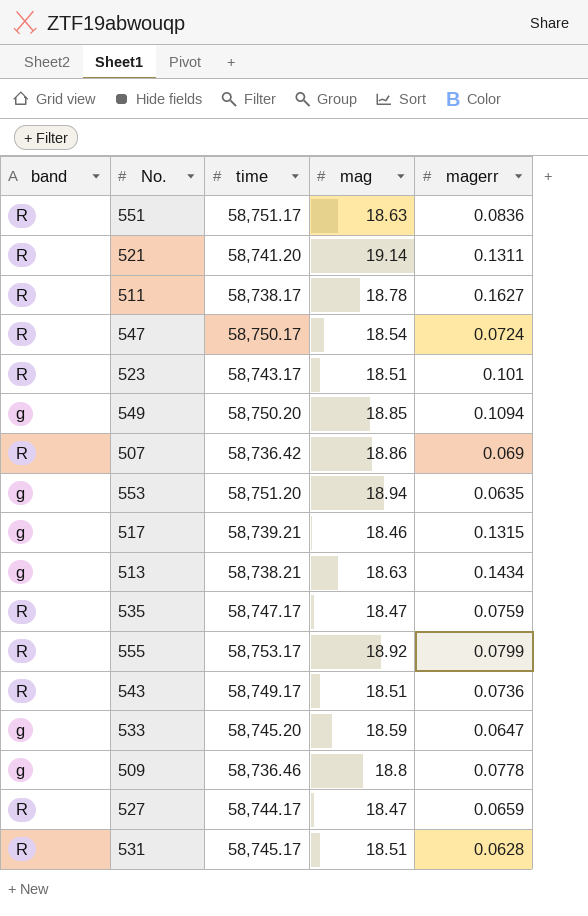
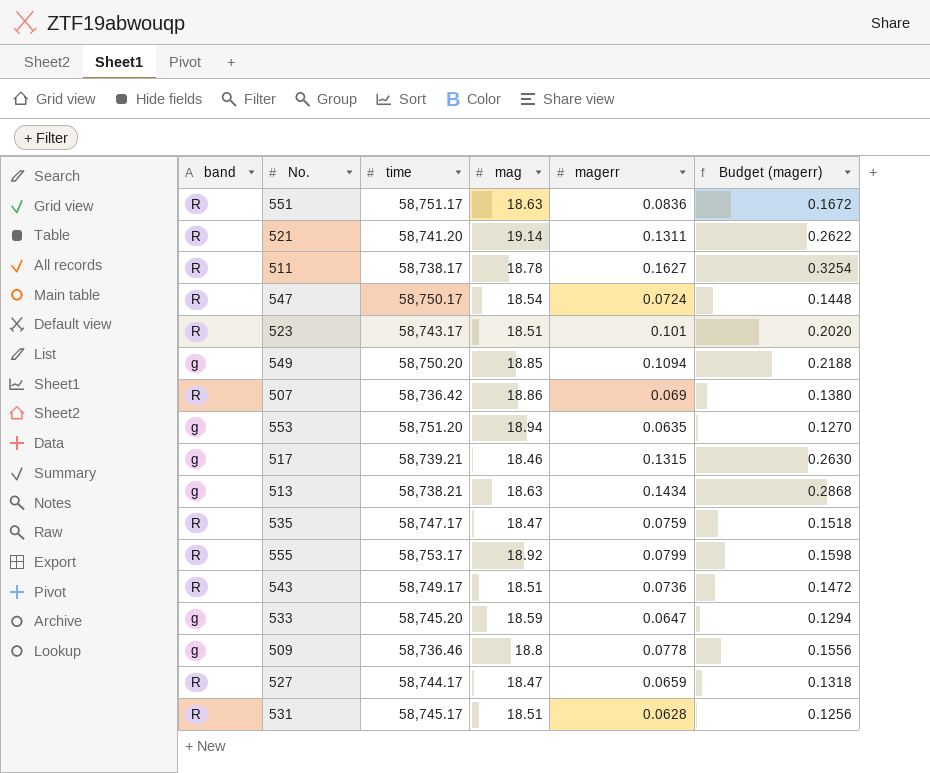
column Budget (magerr) | formula: none -> [magerr] * 2

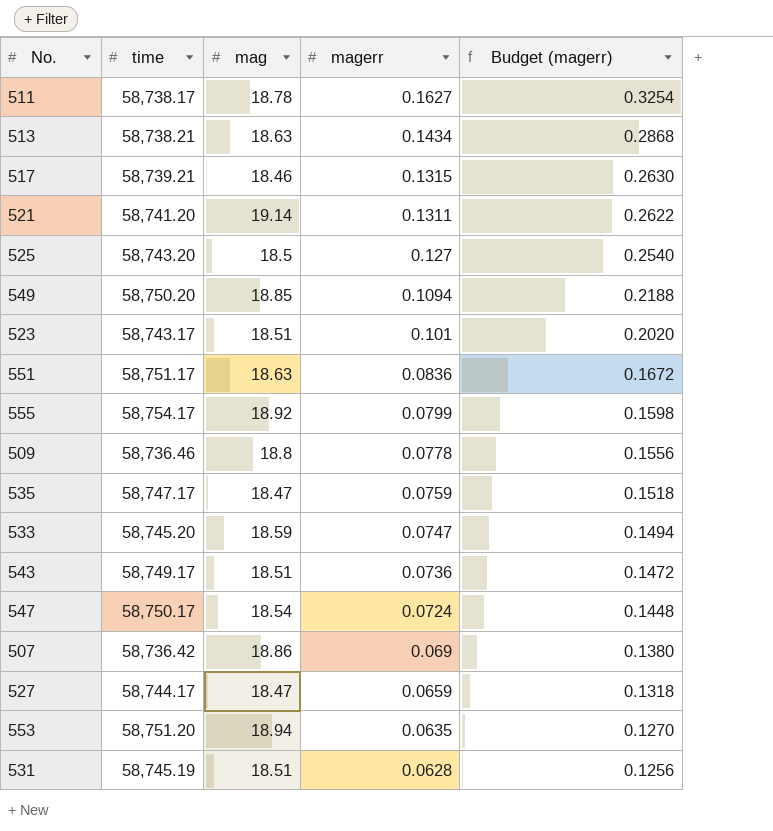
row order: none -> magerr descending
column band | position: 1 -> none
row 525: none -> 58,743.20 | 18.5 | 0.127 | 0.2540
555 | time: 58,753.17 -> 58,754.17
533 | magerr: 0.0647 -> 0.0747
533 | Budget (magerr): 0.1294 -> 0.1494
531 | time: 58,745.17 -> 58,745.19

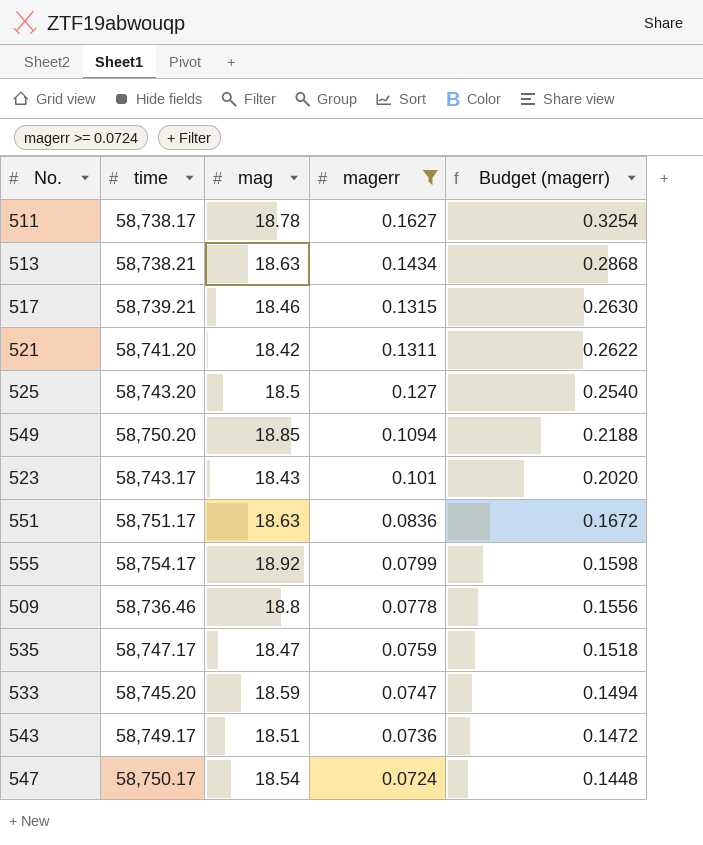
filter: none -> magerr >= 0.0724
521 | mag: 19.14 -> 18.42
523 | mag: 18.51 -> 18.43

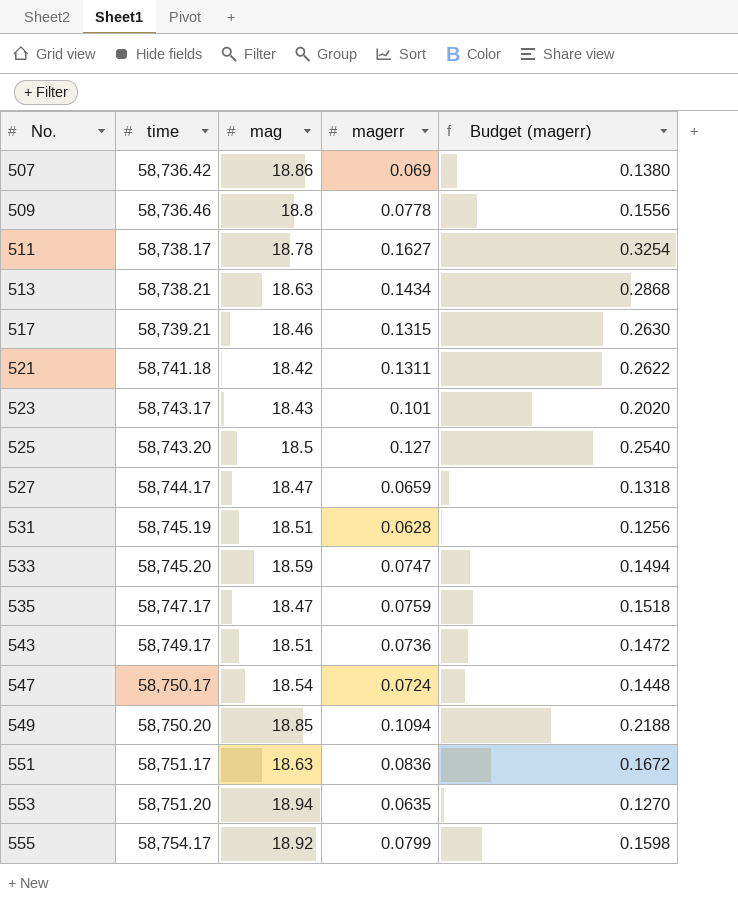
filter: magerr >= 0.0724 -> none
row order: magerr descending -> No. ascending
521 | time: 58,741.20 -> 58,741.18

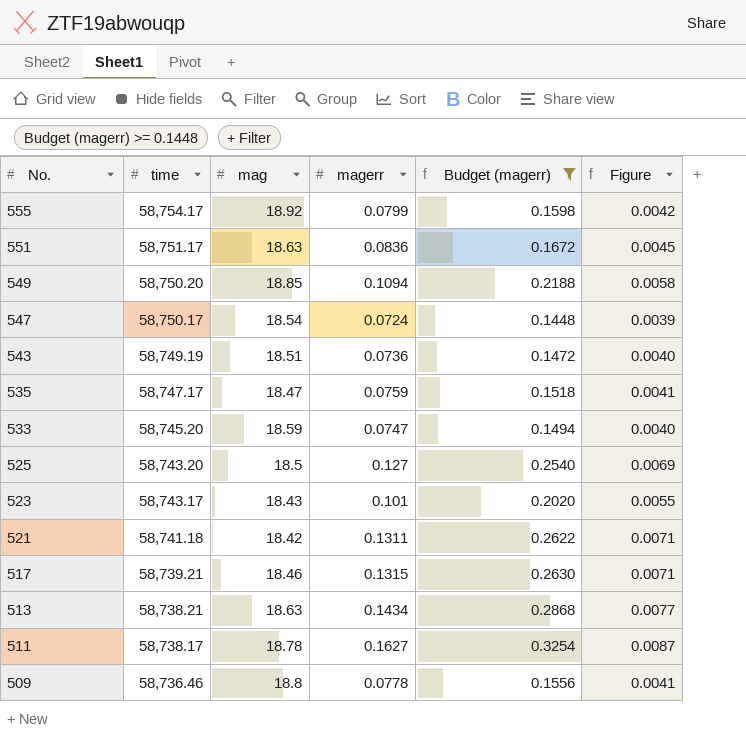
filter: none -> Budget (magerr) >= 0.1448
row order: No. ascending -> No. descending
column Figure | formula: none -> [magerr] / [mag]
543 | time: 58,749.17 -> 58,749.19

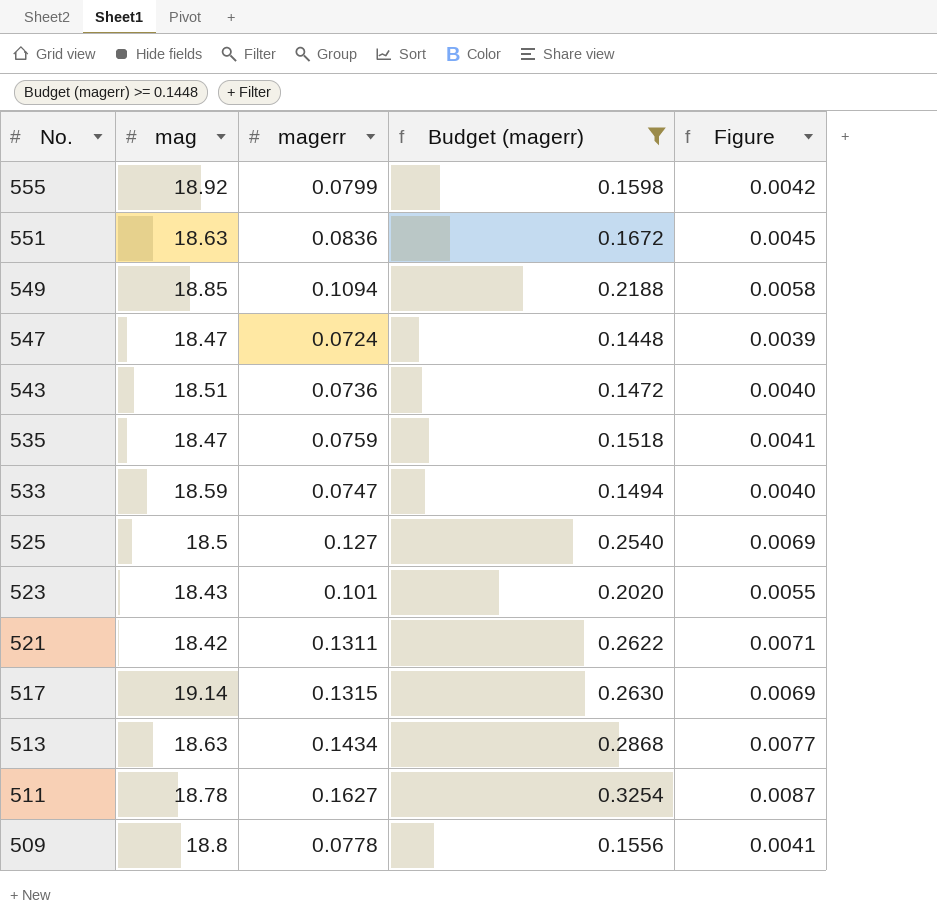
column time | position: 2 -> none
547 | mag: 18.54 -> 18.47
517 | mag: 18.46 -> 19.14
517 | Figure: 0.0071 -> 0.0069

